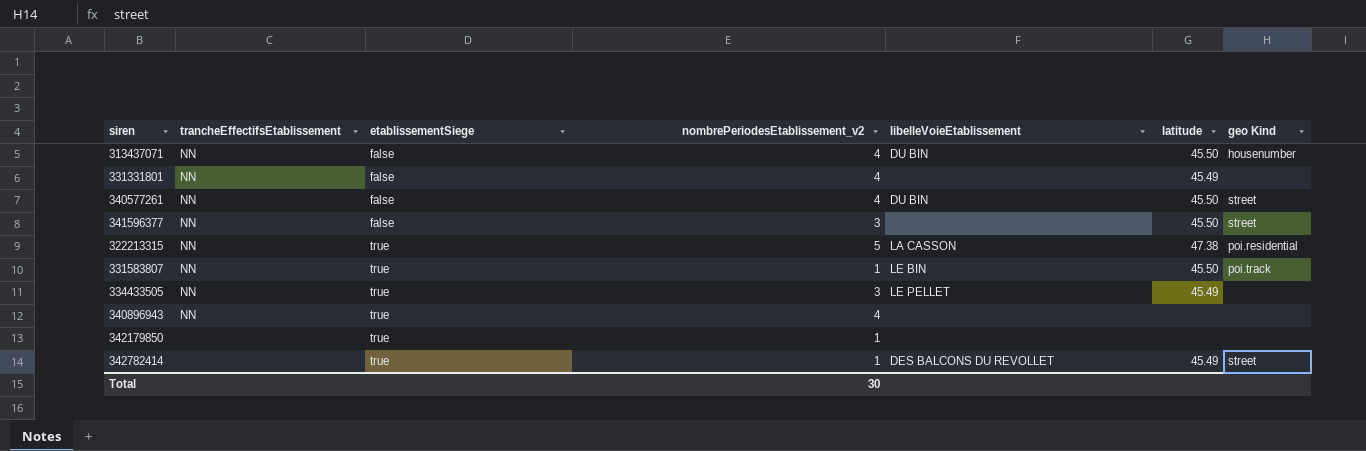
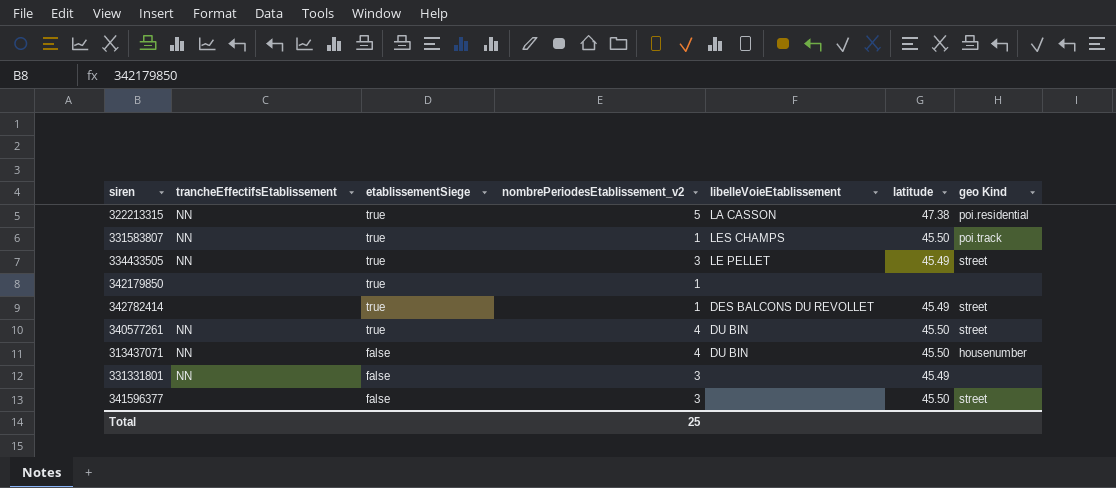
row order: etablissementSiege ascending -> etablissementSiege descending
row 340896943: NN | true | 4 | none | none | none -> none
331583807 | libelleVoieEtablissement: LE BIN -> LES CHAMPS
334433505 | geo Kind: none -> street
340577261 | etablissementSiege: false -> true
331331801 | nombrePeriodesEtablissement_v2: 4 -> 3
341596377 | trancheEffectifsEtablissement: NN -> none
Total | nombrePeriodesEtablissement_v2: 30 -> 25

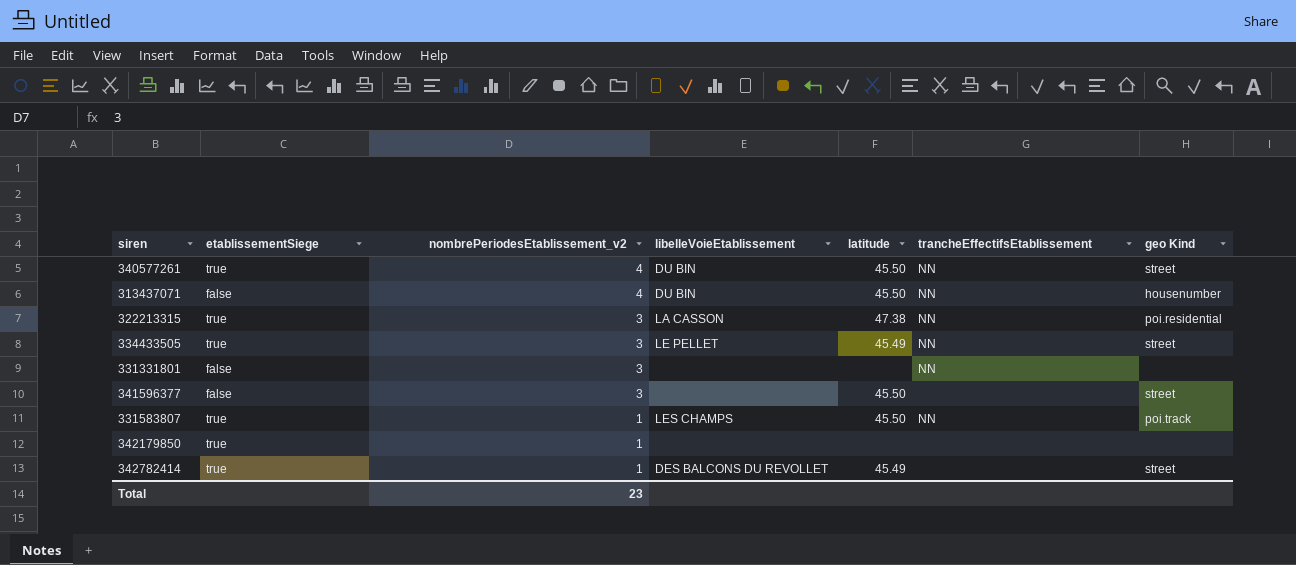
row order: etablissementSiege descending -> nombrePeriodesEtablissement_v2 descending
column trancheEffectifsEtablissement | position: 2 -> 6
322213315 | nombrePeriodesEtablissement_v2: 5 -> 3
331331801 | latitude: 45.49 -> none
Total | nombrePeriodesEtablissement_v2: 25 -> 23

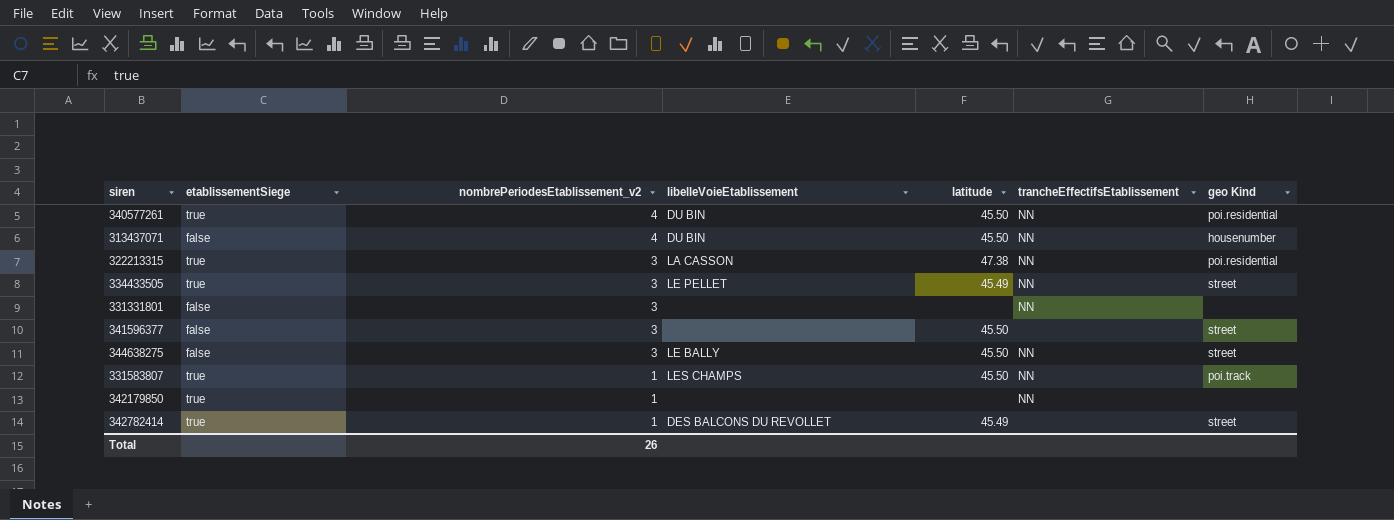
340577261 | geo Kind: street -> poi.residential
row 344638275: none -> false | 3 | LE BALLY | 45.50 | NN | street
342179850 | trancheEffectifsEtablissement: none -> NN
Total | nombrePeriodesEtablissement_v2: 23 -> 26

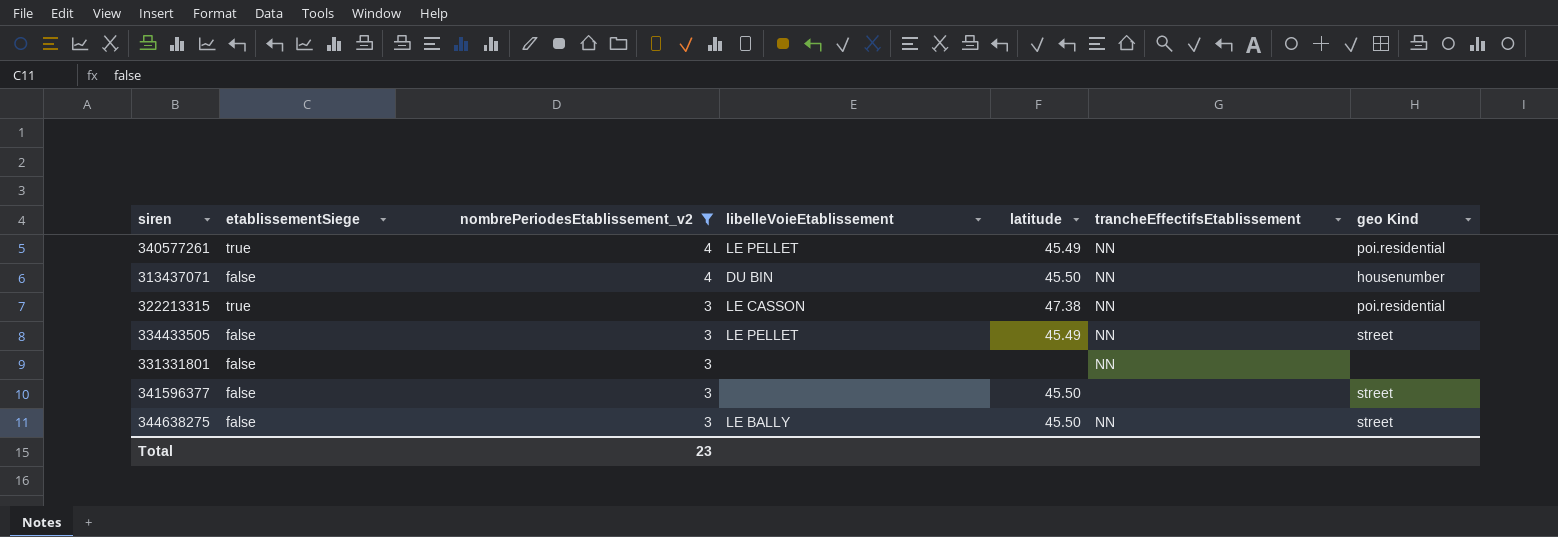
filter: none -> nombrePeriodesEtablissement_v2 != 1
340577261 | libelleVoieEtablissement: DU BIN -> LE PELLET
340577261 | latitude: 45.50 -> 45.49
322213315 | libelleVoieEtablissement: LA CASSON -> LE CASSON
334433505 | etablissementSiege: true -> false
Total | nombrePeriodesEtablissement_v2: 26 -> 23

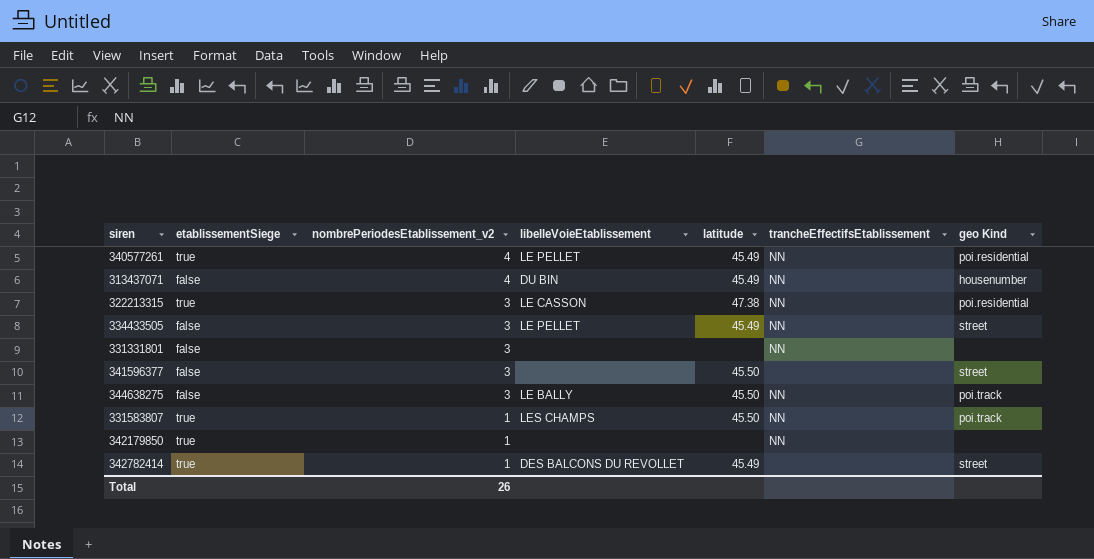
filter: nombrePeriodesEtablissement_v2 != 1 -> none
313437071 | latitude: 45.50 -> 45.49
344638275 | geo Kind: street -> poi.track
Total | nombrePeriodesEtablissement_v2: 23 -> 26

